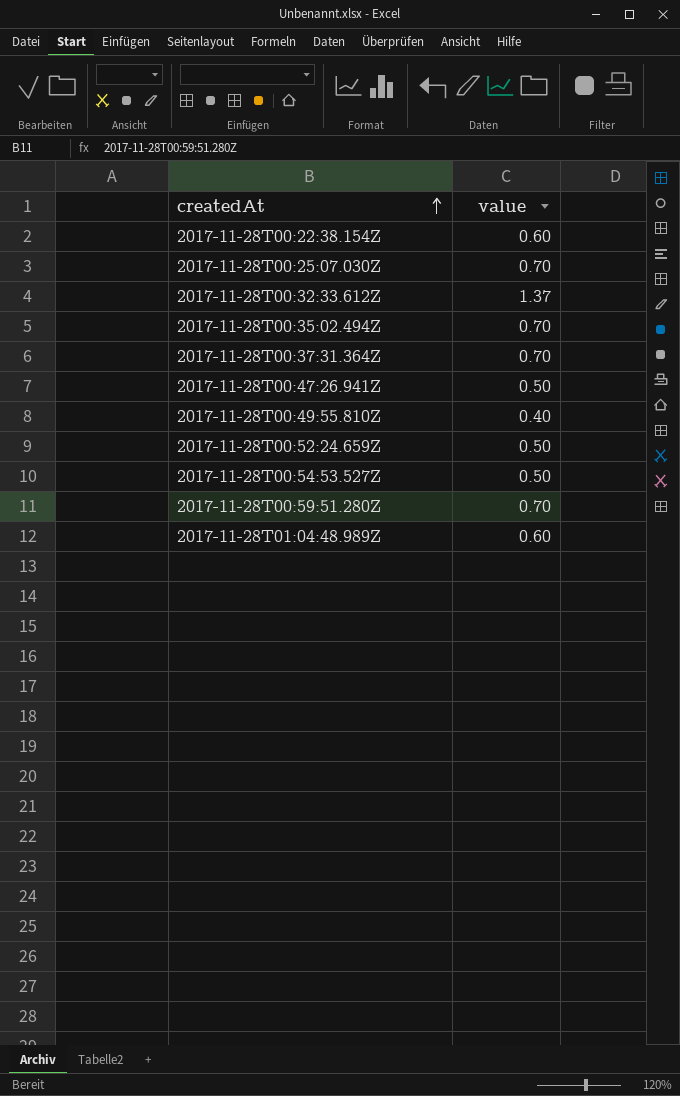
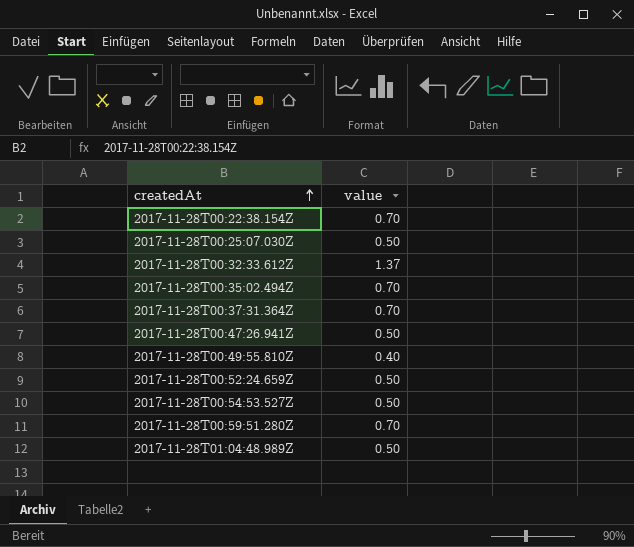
2017-11-28T00:22:38.154Z | value: 0.60 -> 0.70
2017-11-28T00:25:07.030Z | value: 0.70 -> 0.50
2017-11-28T01:04:48.989Z | value: 0.60 -> 0.50

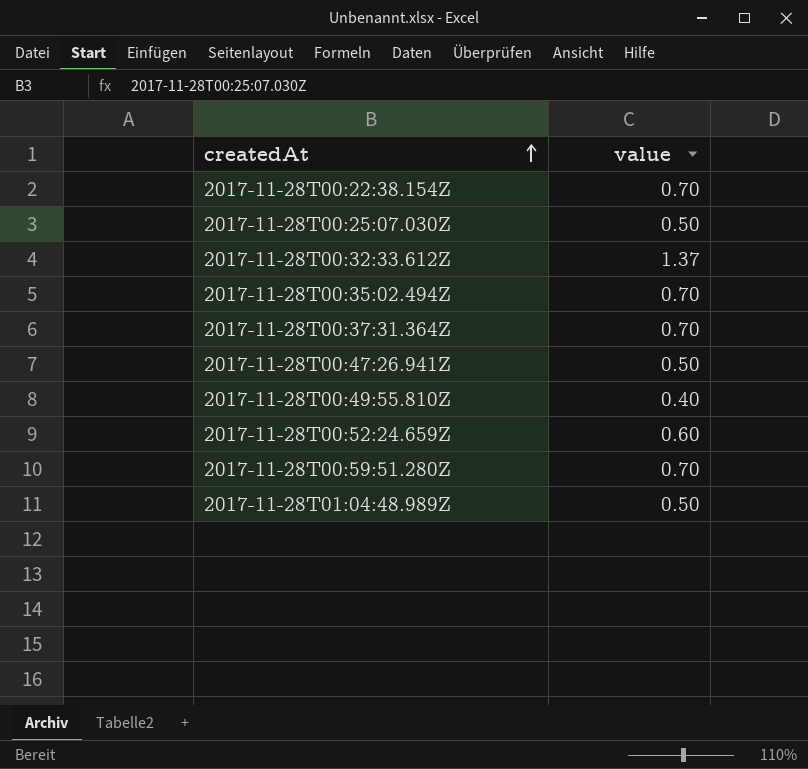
row 2017-11-28T00:54:53.527Z: 0.50 -> none
2017-11-28T00:52:24.659Z | value: 0.50 -> 0.60

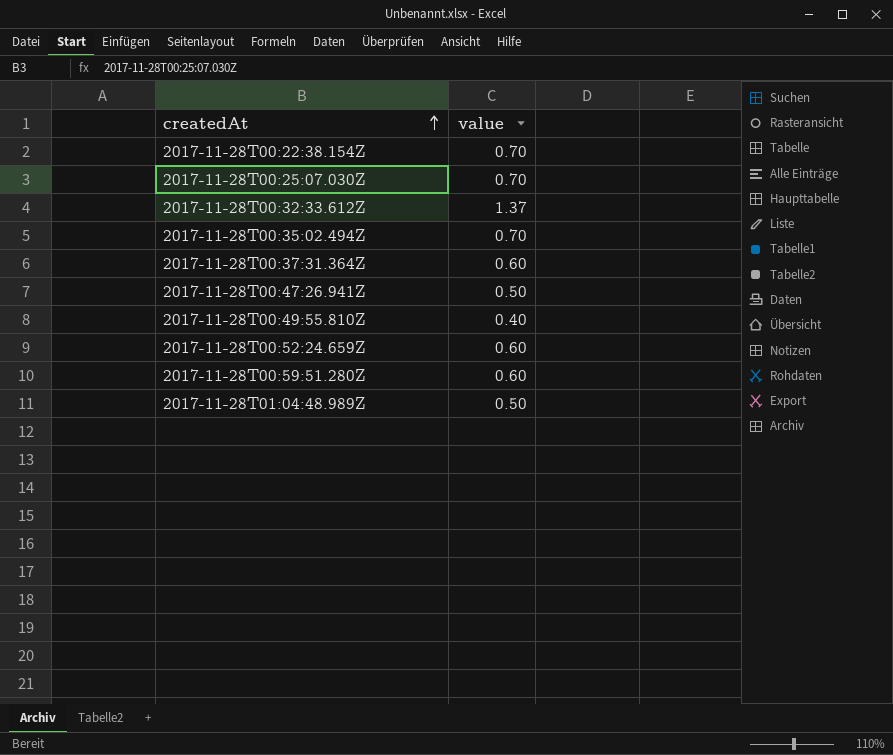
2017-11-28T00:25:07.030Z | value: 0.50 -> 0.70
2017-11-28T00:37:31.364Z | value: 0.70 -> 0.60
2017-11-28T00:59:51.280Z | value: 0.70 -> 0.60

